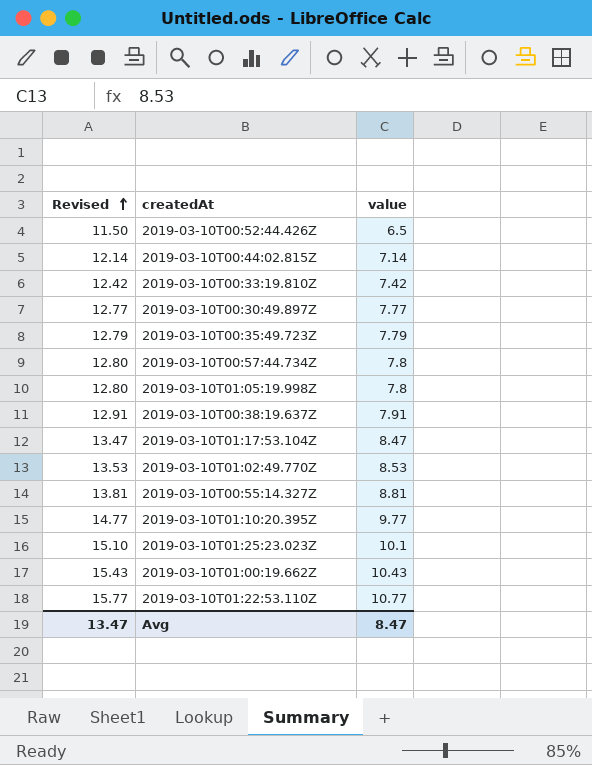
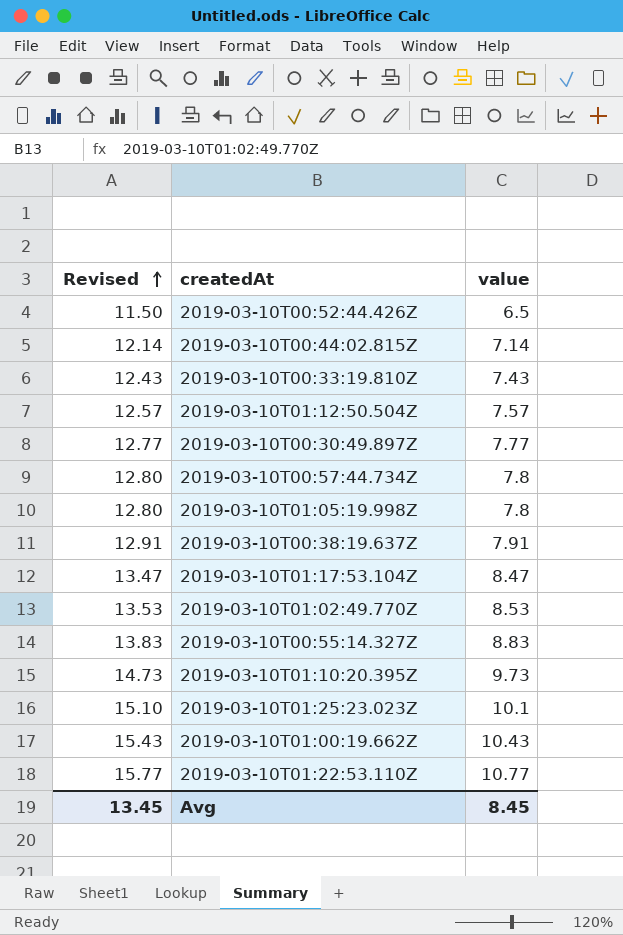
row 2019-03-10T00:35:49.723Z: 12.79 | 7.79 -> none
2019-03-10T00:33:19.810Z | Revised: 12.42 -> 12.43
2019-03-10T00:33:19.810Z | value: 7.42 -> 7.43
row 2019-03-10T01:12:50.504Z: none -> 12.57 | 7.57
2019-03-10T00:55:14.327Z | Revised: 13.81 -> 13.83
2019-03-10T00:55:14.327Z | value: 8.81 -> 8.83
2019-03-10T01:10:20.395Z | Revised: 14.77 -> 14.73
2019-03-10T01:10:20.395Z | value: 9.77 -> 9.73
Avg | Revised: 13.47 -> 13.45
Avg | value: 8.47 -> 8.45

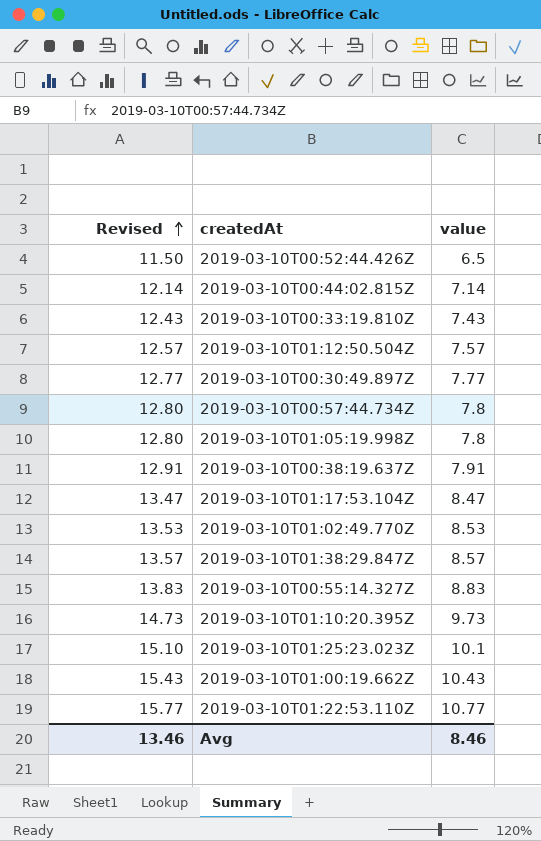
row 2019-03-10T01:38:29.847Z: none -> 13.57 | 8.57
Avg | Revised: 13.45 -> 13.46
Avg | value: 8.45 -> 8.46

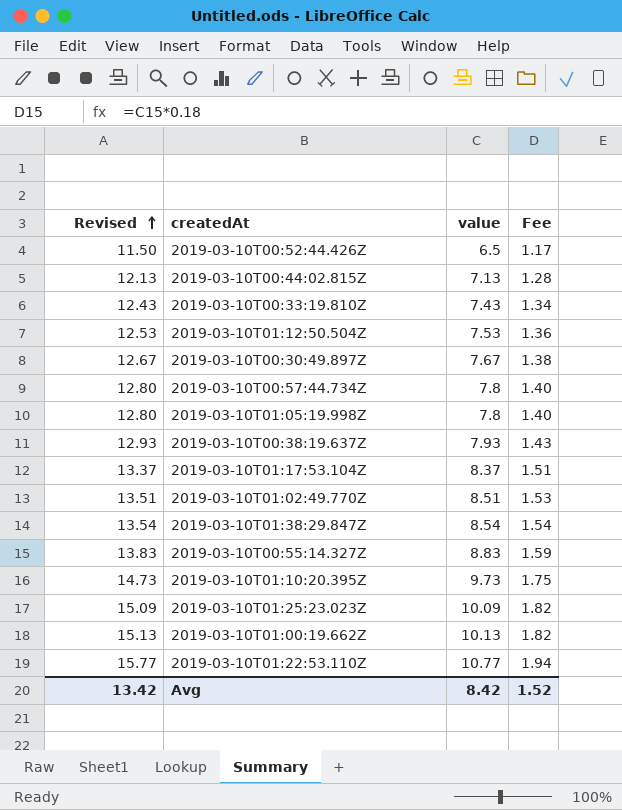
column Fee | formula: none -> [value] * 0.18
2019-03-10T00:44:02.815Z | Revised: 12.14 -> 12.13
2019-03-10T00:44:02.815Z | value: 7.14 -> 7.13
2019-03-10T01:12:50.504Z | Revised: 12.57 -> 12.53
2019-03-10T01:12:50.504Z | value: 7.57 -> 7.53
2019-03-10T00:30:49.897Z | Revised: 12.77 -> 12.67
2019-03-10T00:30:49.897Z | value: 7.77 -> 7.67
2019-03-10T00:38:19.637Z | Revised: 12.91 -> 12.93
2019-03-10T00:38:19.637Z | value: 7.91 -> 7.93
2019-03-10T01:17:53.104Z | Revised: 13.47 -> 13.37
2019-03-10T01:17:53.104Z | value: 8.47 -> 8.37
2019-03-10T01:02:49.770Z | Revised: 13.53 -> 13.51
2019-03-10T01:02:49.770Z | value: 8.53 -> 8.51
2019-03-10T01:38:29.847Z | Revised: 13.57 -> 13.54
2019-03-10T01:38:29.847Z | value: 8.57 -> 8.54
2019-03-10T01:25:23.023Z | Revised: 15.10 -> 15.09
2019-03-10T01:25:23.023Z | value: 10.1 -> 10.09
2019-03-10T01:00:19.662Z | Revised: 15.43 -> 15.13
2019-03-10T01:00:19.662Z | value: 10.43 -> 10.13
Avg | Revised: 13.46 -> 13.42
Avg | value: 8.46 -> 8.42

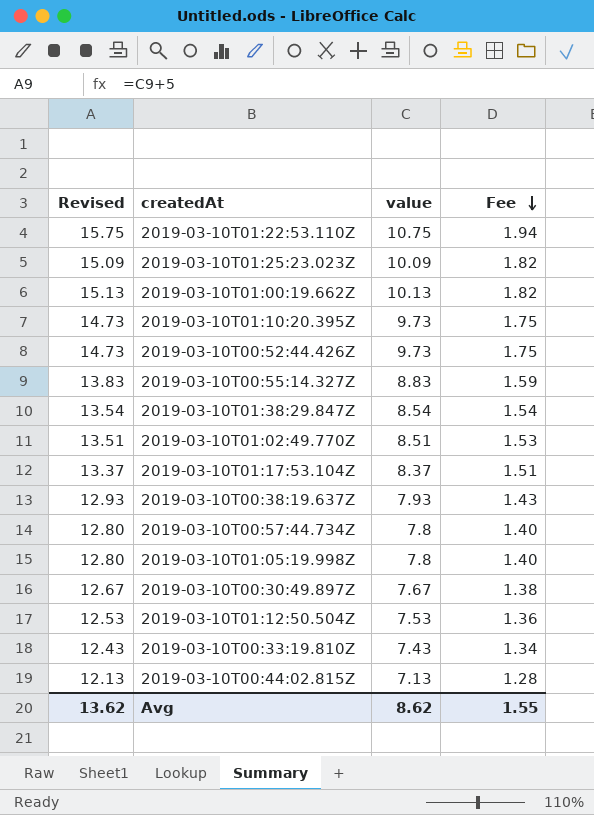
row order: Revised ascending -> Fee descending
2019-03-10T01:22:53.110Z | Revised: 15.77 -> 15.75
2019-03-10T01:22:53.110Z | value: 10.77 -> 10.75
2019-03-10T00:52:44.426Z | Revised: 11.50 -> 14.73
2019-03-10T00:52:44.426Z | value: 6.5 -> 9.73
2019-03-10T00:52:44.426Z | Fee: 1.17 -> 1.75
Avg | Revised: 13.42 -> 13.62
Avg | value: 8.42 -> 8.62
Avg | Fee: 1.52 -> 1.55

